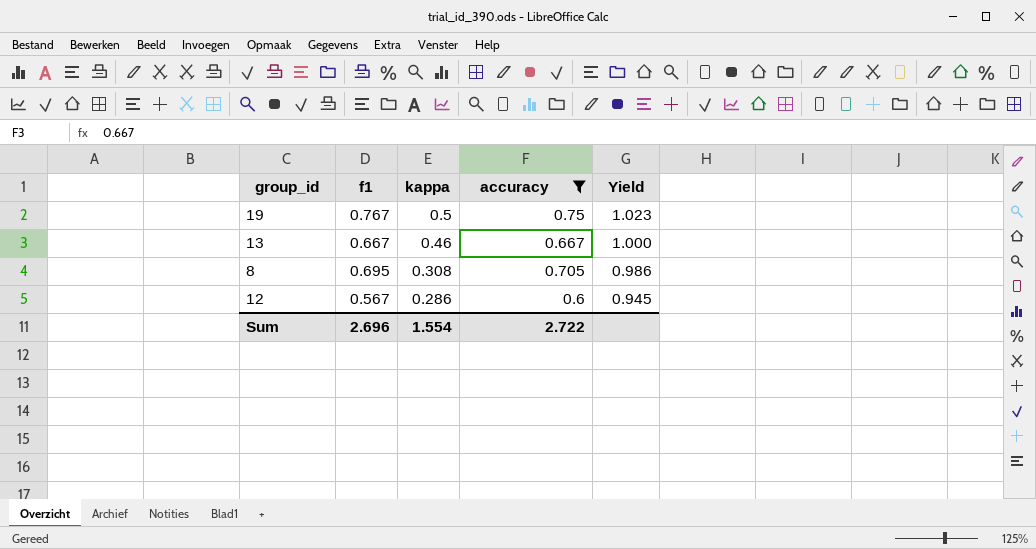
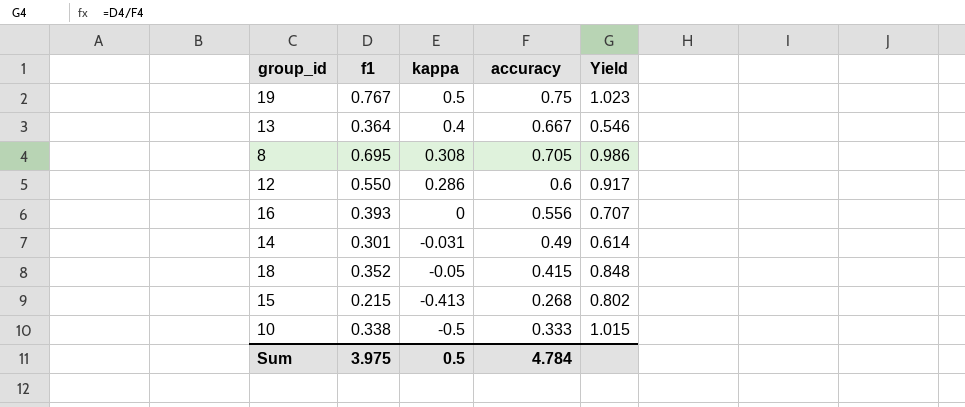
filter: accuracy >= 0.6 -> none
13 | f1: 0.667 -> 0.364
13 | kappa: 0.46 -> 0.4
13 | Yield: 1.000 -> 0.546
12 | f1: 0.567 -> 0.550
12 | Yield: 0.945 -> 0.917
Sum | f1: 2.696 -> 3.975
Sum | kappa: 1.554 -> 0.5
Sum | accuracy: 2.722 -> 4.784

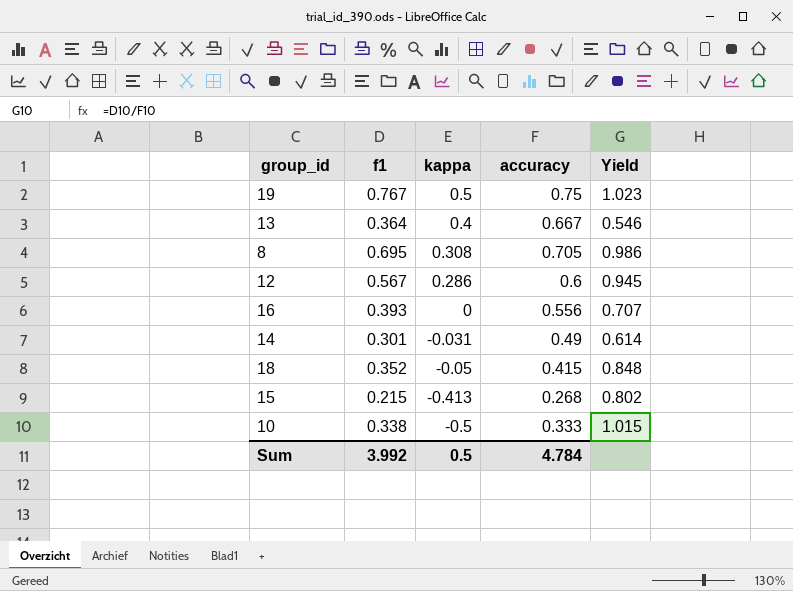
12 | f1: 0.550 -> 0.567
12 | Yield: 0.917 -> 0.945
Sum | f1: 3.975 -> 3.992

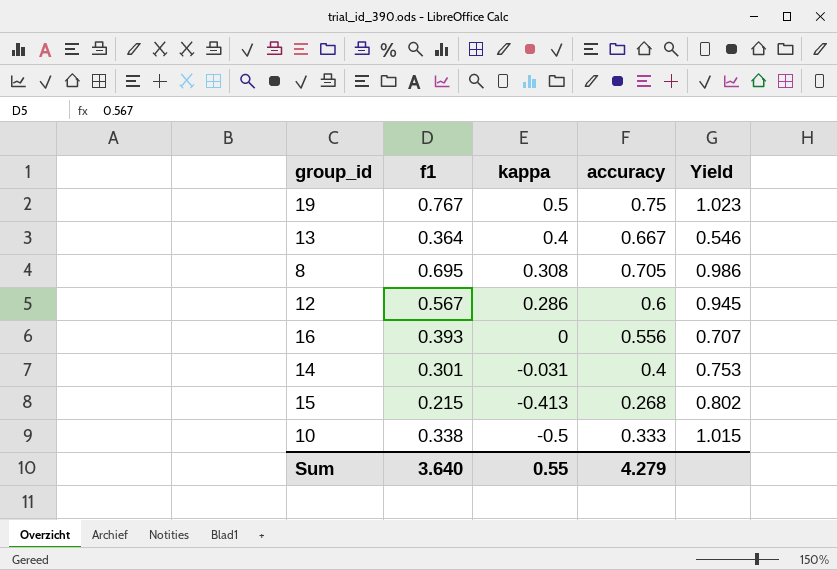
row 18: 0.352 | -0.05 | 0.415 | 0.848 -> none
14 | accuracy: 0.49 -> 0.4
14 | Yield: 0.614 -> 0.753
Sum | f1: 3.992 -> 3.640
Sum | kappa: 0.5 -> 0.55
Sum | accuracy: 4.784 -> 4.279

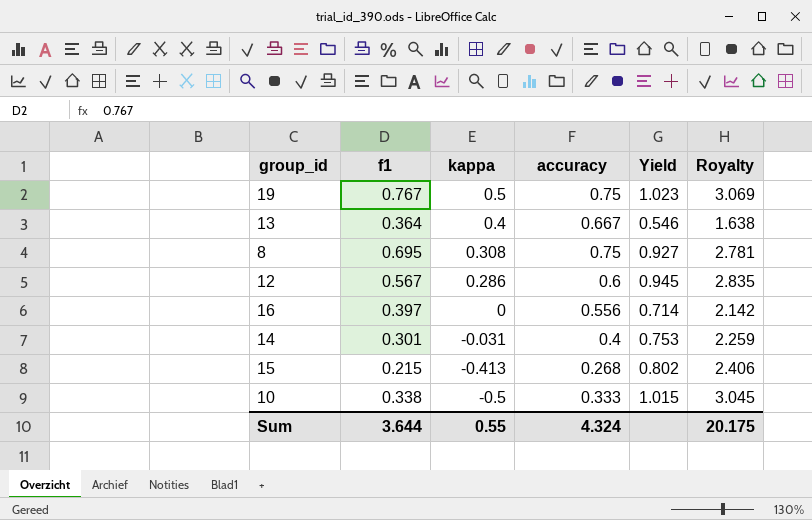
column Royalty | formula: none -> [Yield] * 3
8 | accuracy: 0.705 -> 0.75
8 | Yield: 0.986 -> 0.927
16 | f1: 0.393 -> 0.397
16 | Yield: 0.707 -> 0.714
Sum | f1: 3.640 -> 3.644
Sum | accuracy: 4.279 -> 4.324

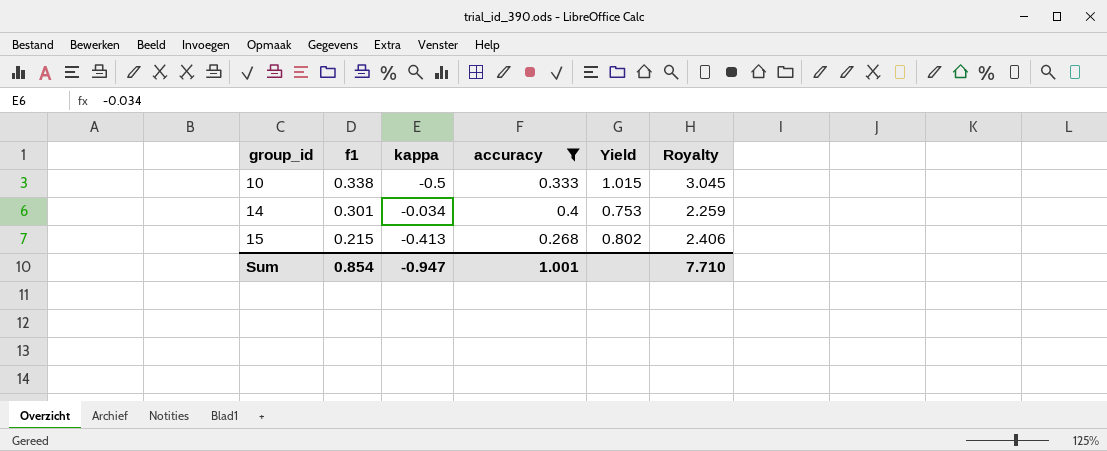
filter: none -> accuracy <= 0.4
row order: kappa descending -> group_id ascending
14 | kappa: -0.031 -> -0.034
Sum | f1: 3.644 -> 0.854
Sum | kappa: 0.55 -> -0.947
Sum | accuracy: 4.324 -> 1.001
Sum | Royalty: 20.175 -> 7.710

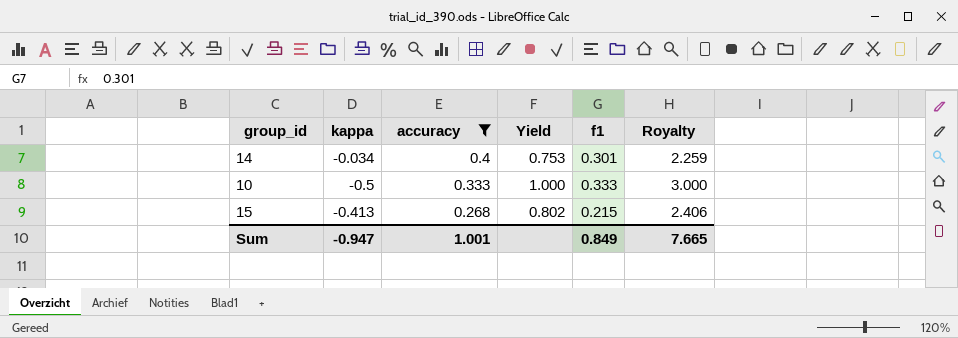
row order: group_id ascending -> accuracy descending
column f1 | position: 2 -> 5
10 | Yield: 1.015 -> 1.000
10 | f1: 0.338 -> 0.333
10 | Royalty: 3.045 -> 3.000
Sum | f1: 0.854 -> 0.849
Sum | Royalty: 7.710 -> 7.665

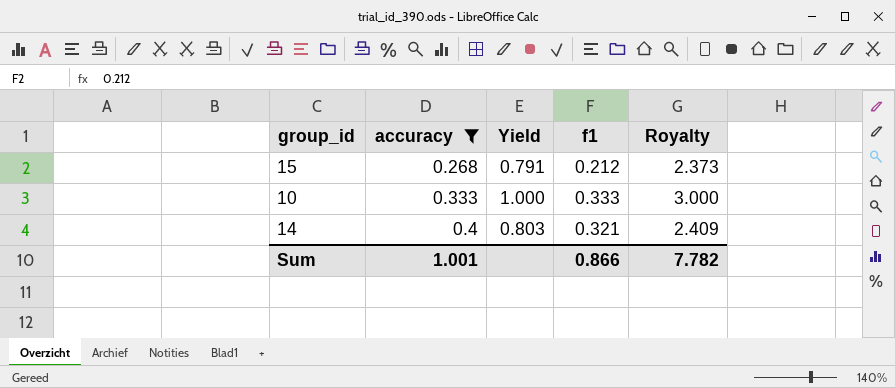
row order: accuracy descending -> accuracy ascending
column kappa | position: 2 -> none
15 | Yield: 0.802 -> 0.791
15 | f1: 0.215 -> 0.212
15 | Royalty: 2.406 -> 2.373
14 | Yield: 0.753 -> 0.803
14 | f1: 0.301 -> 0.321
14 | Royalty: 2.259 -> 2.409
Sum | f1: 0.849 -> 0.866
Sum | Royalty: 7.665 -> 7.782

